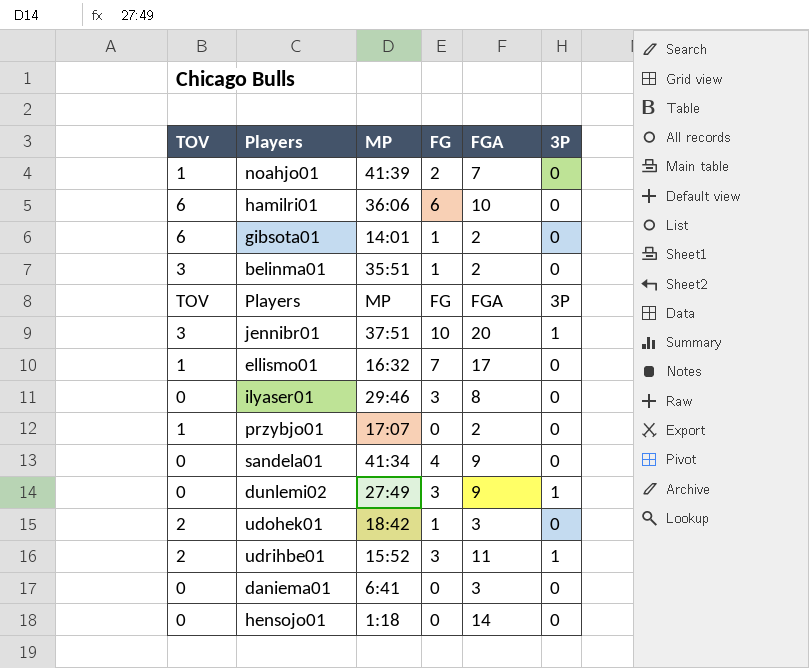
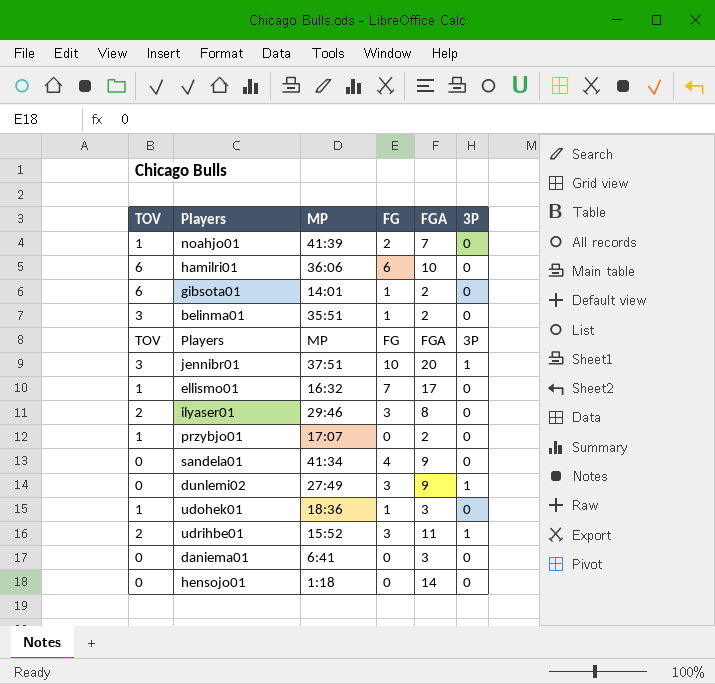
ilyaser01 | TOV: 0 -> 2
udohek01 | TOV: 2 -> 1
udohek01 | MP: 18:42 -> 18:36

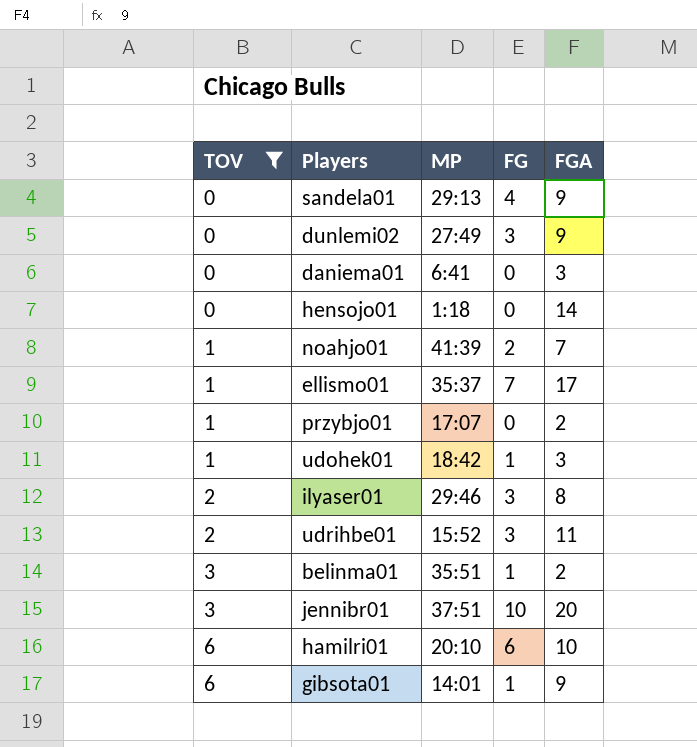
filter: none -> TOV != TOV
row order: none -> TOV ascending
column 3P | position: 6 -> none
sandela01 | MP: 41:34 -> 29:13
ellismo01 | MP: 16:32 -> 35:37
udohek01 | MP: 18:36 -> 18:42
hamilri01 | MP: 36:06 -> 20:10
gibsota01 | FGA: 2 -> 9

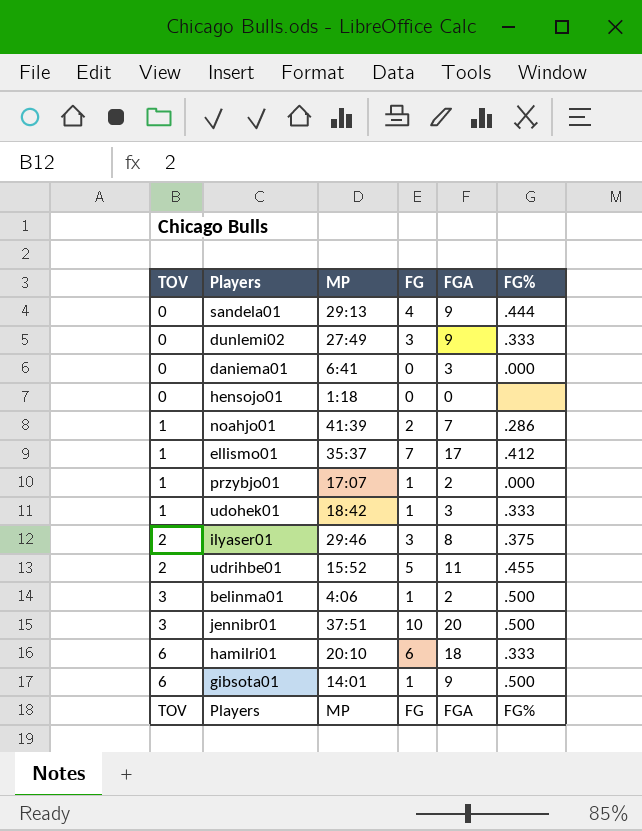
filter: TOV != TOV -> none
column FG% | position: none -> 6
hensojo01 | FGA: 14 -> 0
przybjo01 | FG: 0 -> 1
udrihbe01 | FG: 3 -> 5
belinma01 | MP: 35:51 -> 4:06
hamilri01 | FGA: 10 -> 18

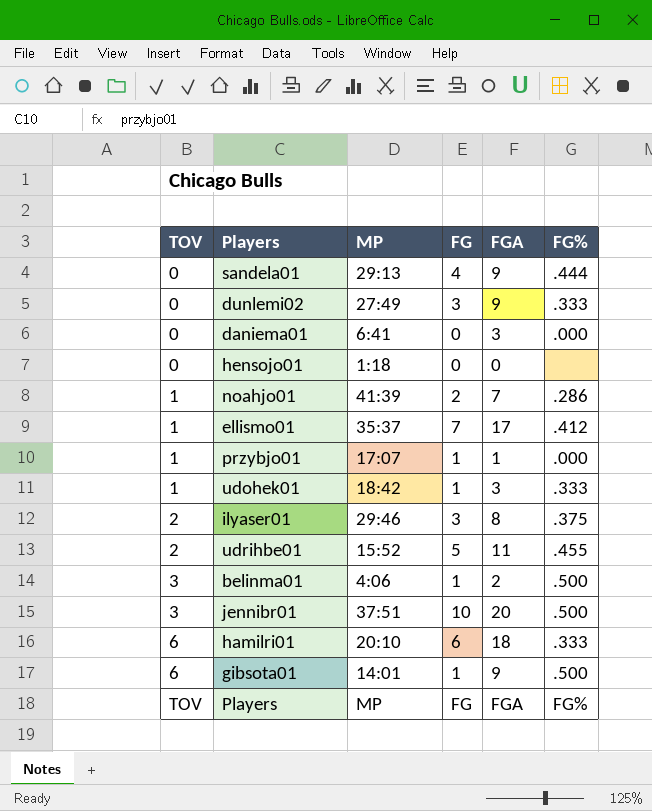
przybjo01 | FGA: 2 -> 1

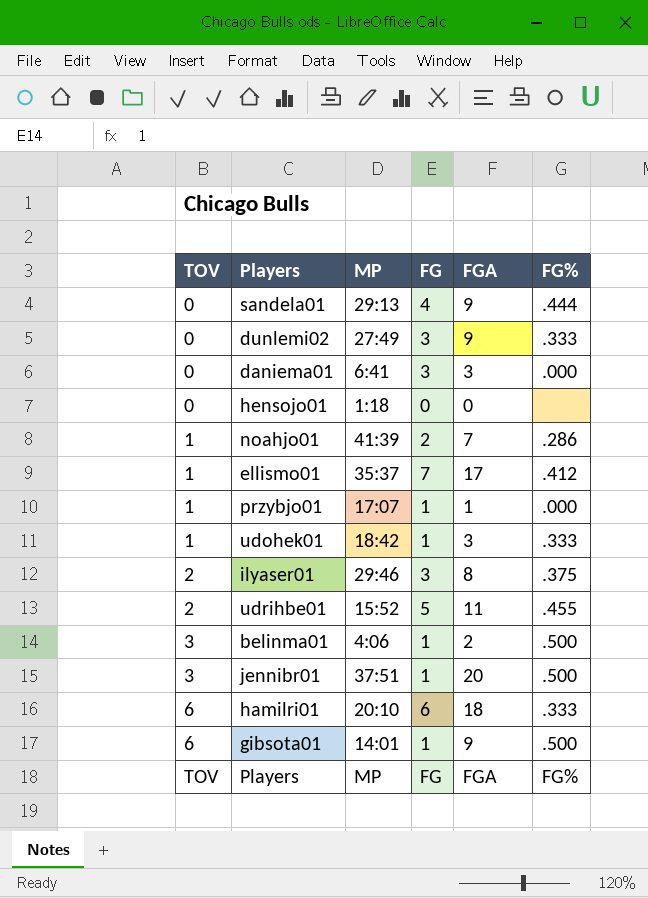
daniema01 | FG: 0 -> 3
jennibr01 | FG: 10 -> 1

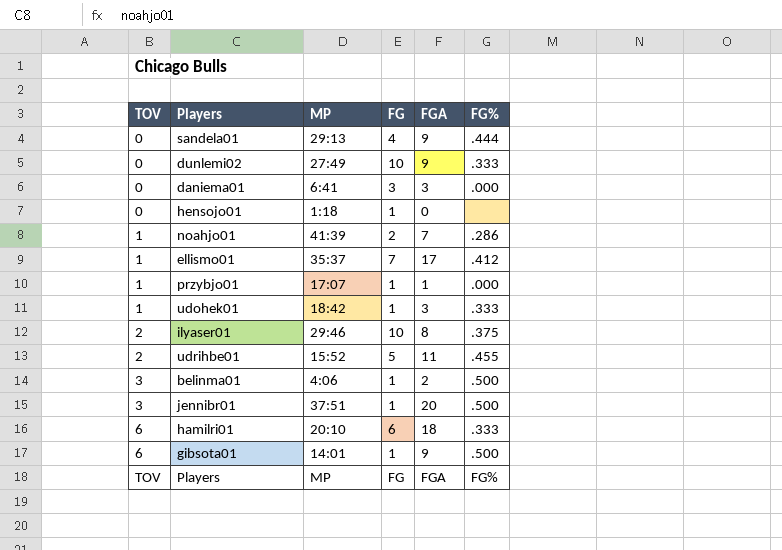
dunlemi02 | FG: 3 -> 10
hensojo01 | FG: 0 -> 1
ilyaser01 | FG: 3 -> 10

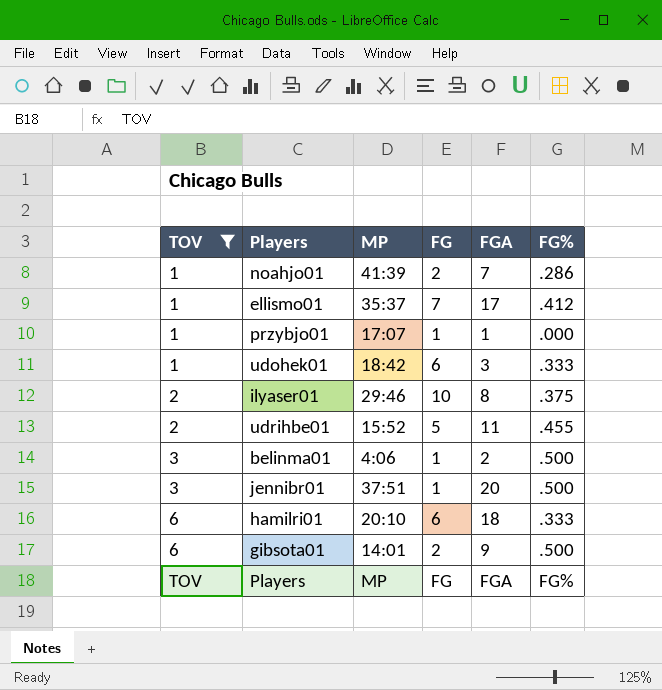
filter: none -> TOV != 0
udohek01 | FG: 1 -> 6
gibsota01 | FG: 1 -> 2

